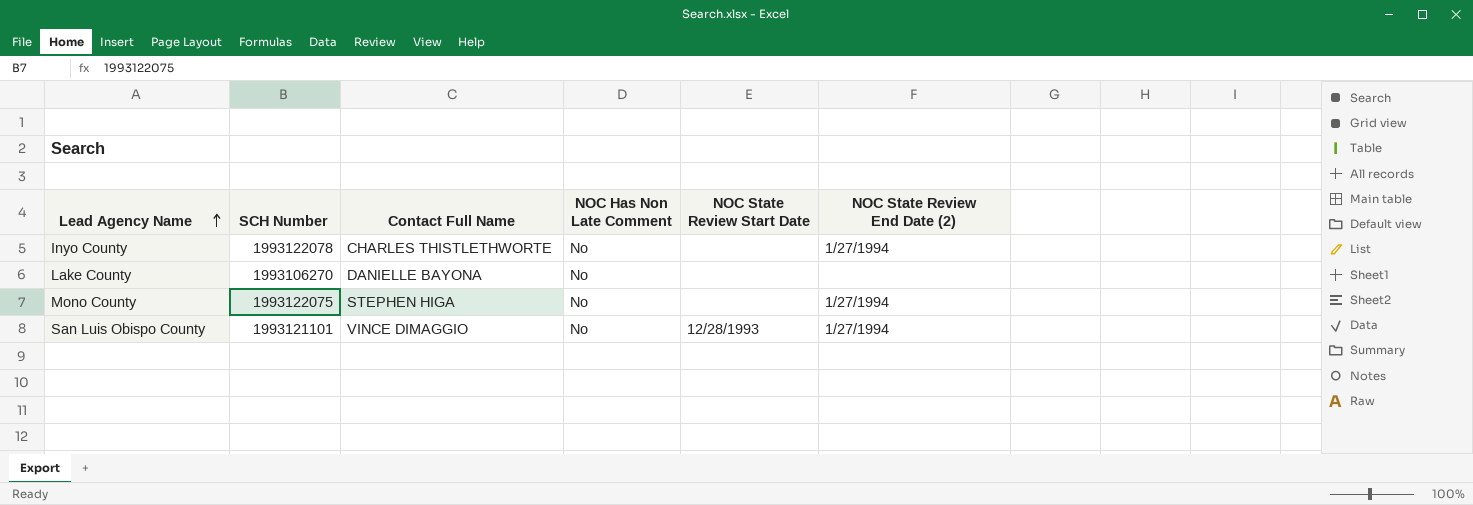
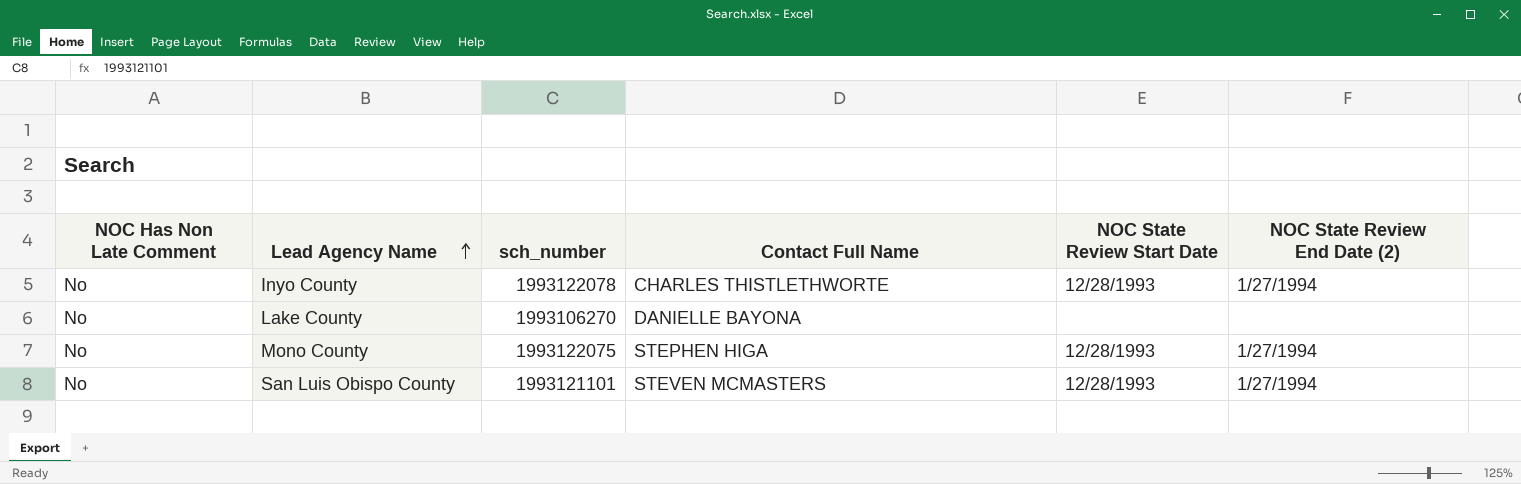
column NOC Has Non Late Comment | position: 4 -> 1
column name: SCH Number -> sch_number
Inyo County | NOC State Review Start Date: none -> 12/28/1993
Mono County | NOC State Review Start Date: none -> 12/28/1993
San Luis Obispo County | Contact Full Name: VINCE DIMAGGIO -> STEVEN MCMASTERS

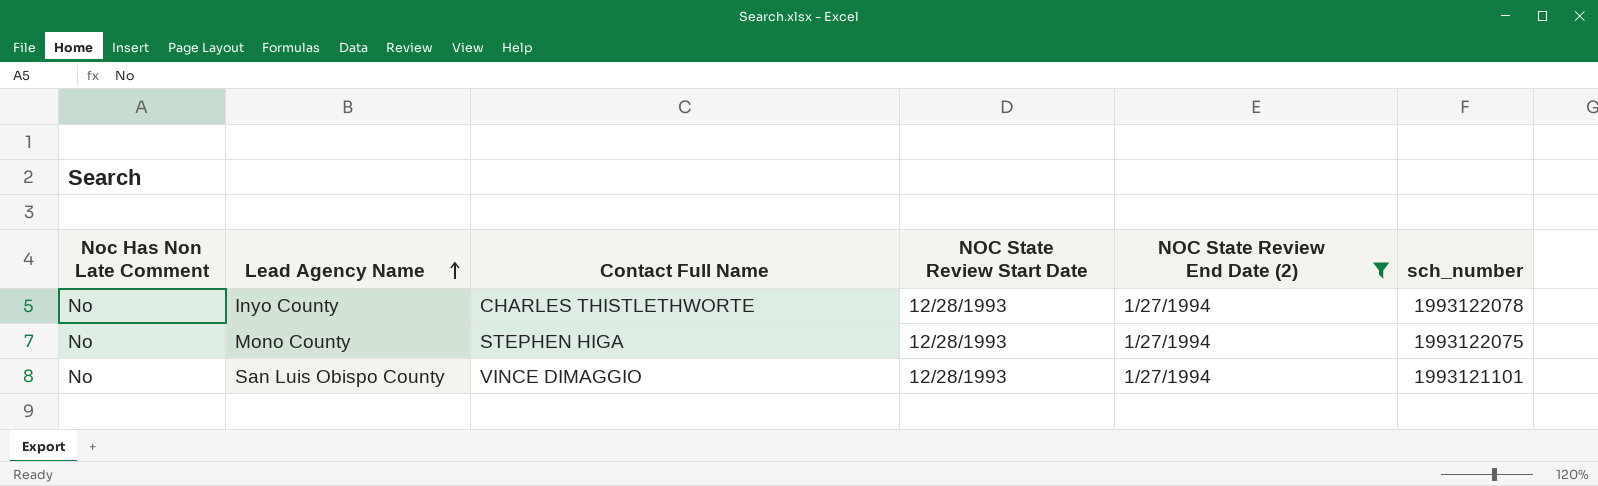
filter: none -> NOC State Review End Date (2) = 1/27/1994
column name: NOC Has Non Late Comment -> Noc Has Non Late Comment
column sch_number | position: 3 -> 6
San Luis Obispo County | Contact Full Name: STEVEN MCMASTERS -> VINCE DIMAGGIO

